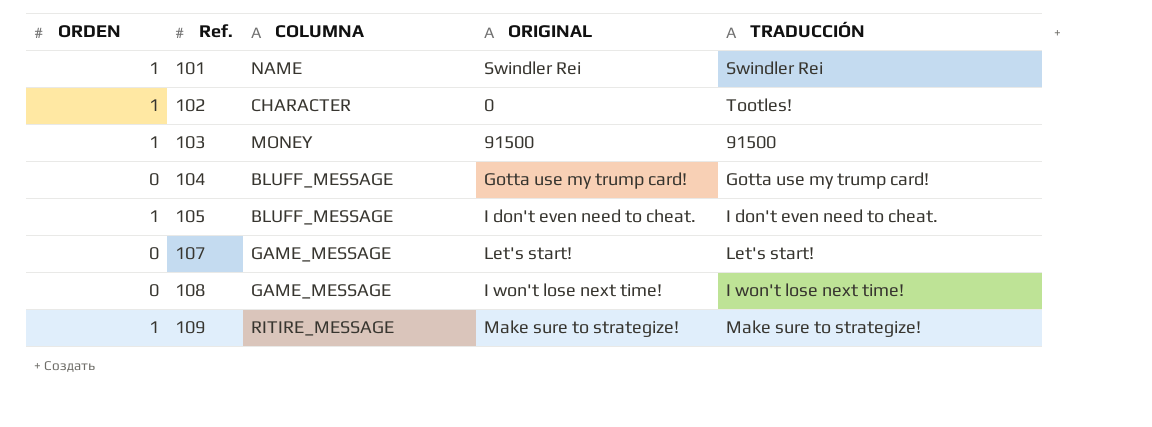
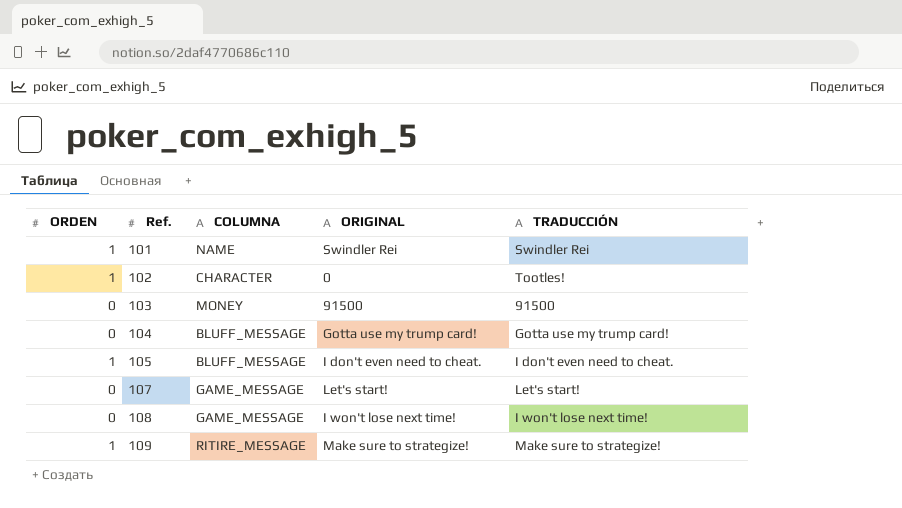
103 | ORDEN: 1 -> 0

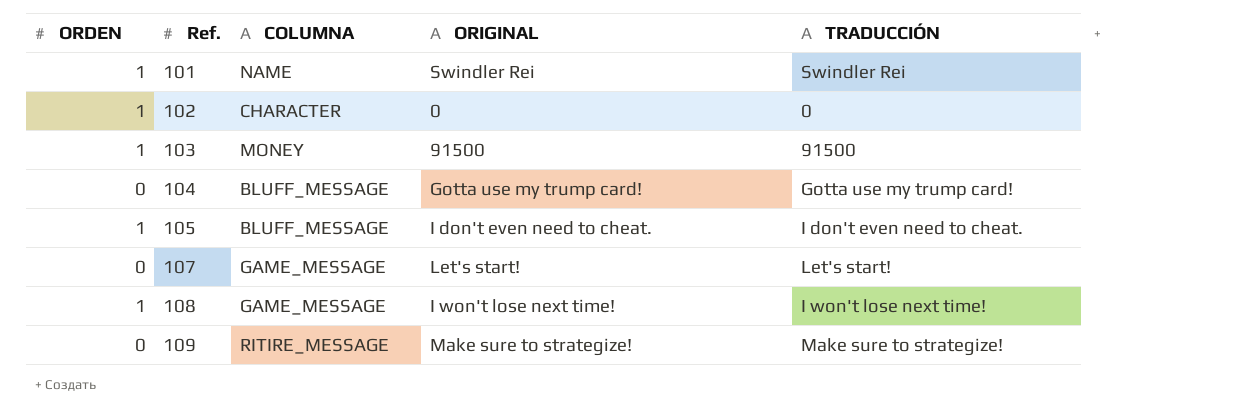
102 | TRADUCCIÓN: Tootles! -> 0
103 | ORDEN: 0 -> 1
108 | ORDEN: 0 -> 1
109 | ORDEN: 1 -> 0

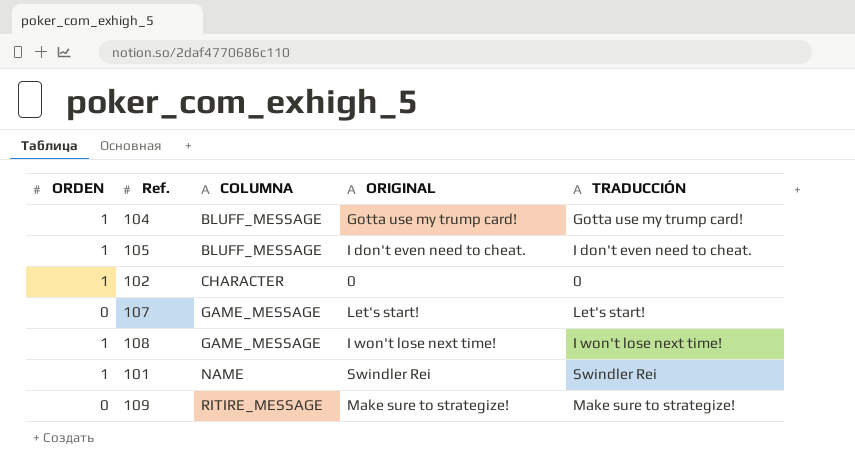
row order: Ref. ascending -> COLUMNA ascending
row 103: 1 | MONEY | 91500 | 91500 -> none
104 | ORDEN: 0 -> 1

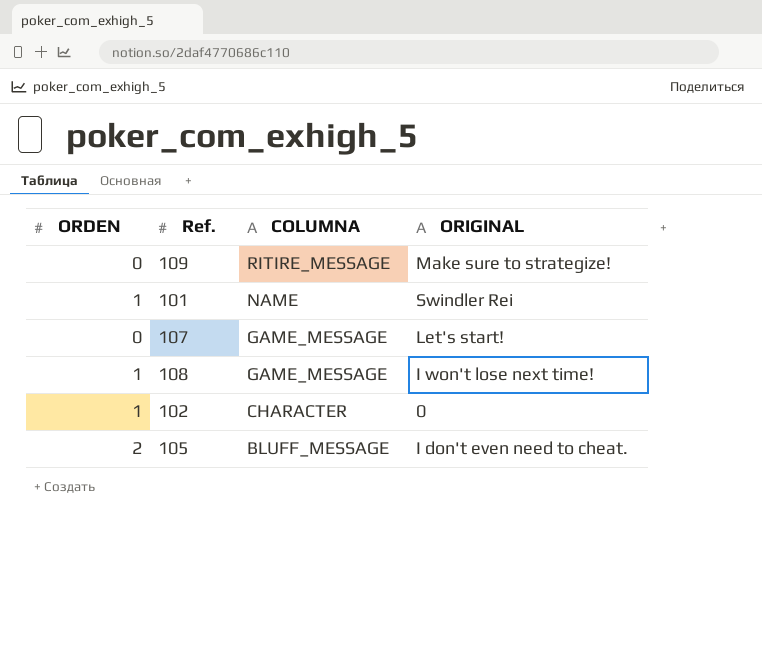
row order: COLUMNA ascending -> COLUMNA descending
column TRADUCCIÓN | position: 5 -> none
row 104: 1 | BLUFF_MESSAGE | Gotta use my trump card! | Gotta use my trump card! -> none
105 | ORDEN: 1 -> 2

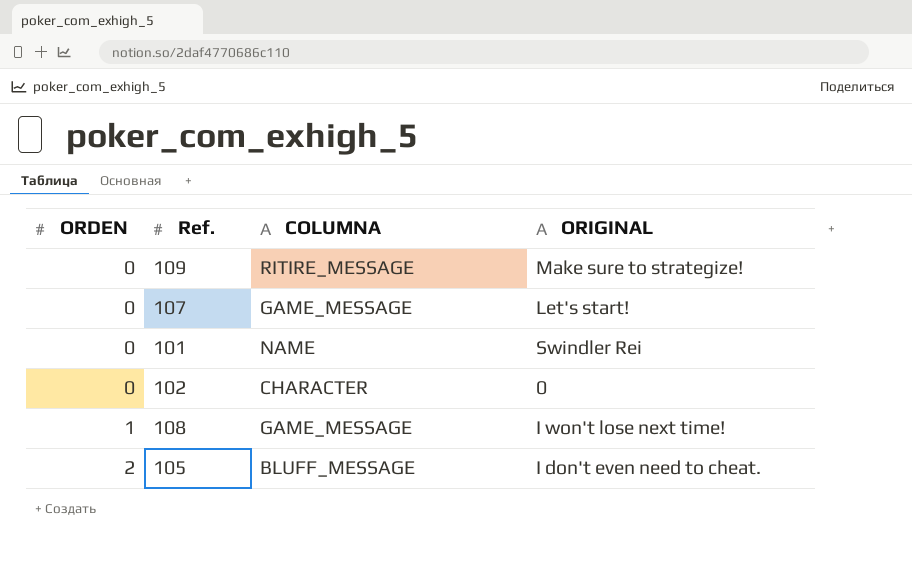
row order: COLUMNA descending -> ORDEN ascending
101 | ORDEN: 1 -> 0
102 | ORDEN: 1 -> 0

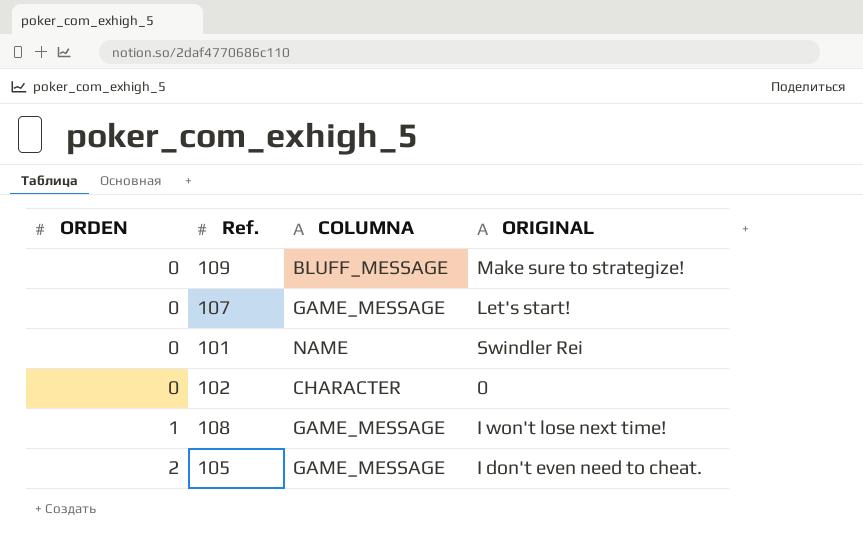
109 | COLUMNA: RITIRE_MESSAGE -> BLUFF_MESSAGE
105 | COLUMNA: BLUFF_MESSAGE -> GAME_MESSAGE

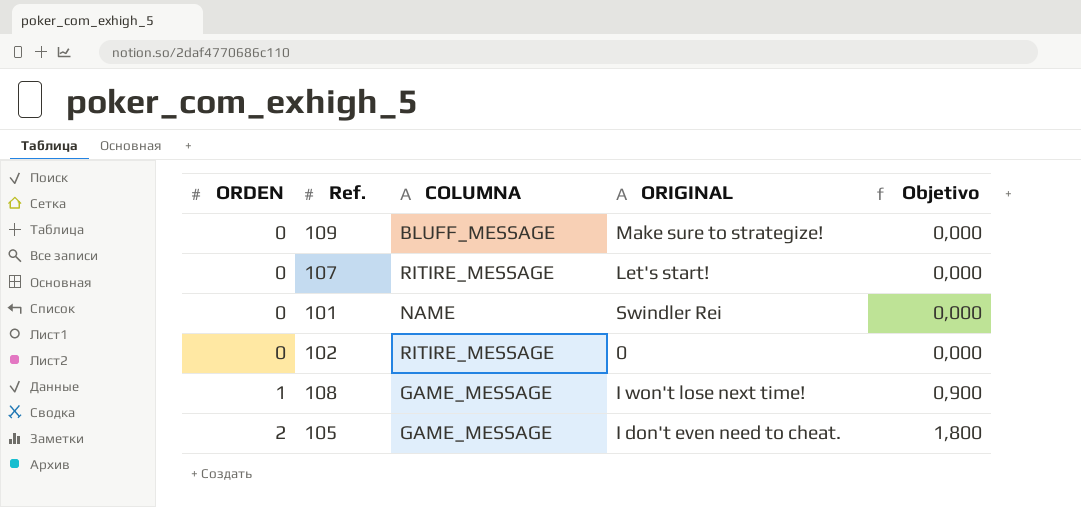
column Objetivo | formula: none -> [ORDEN] * 0,9
107 | COLUMNA: GAME_MESSAGE -> RITIRE_MESSAGE
102 | COLUMNA: CHARACTER -> RITIRE_MESSAGE

